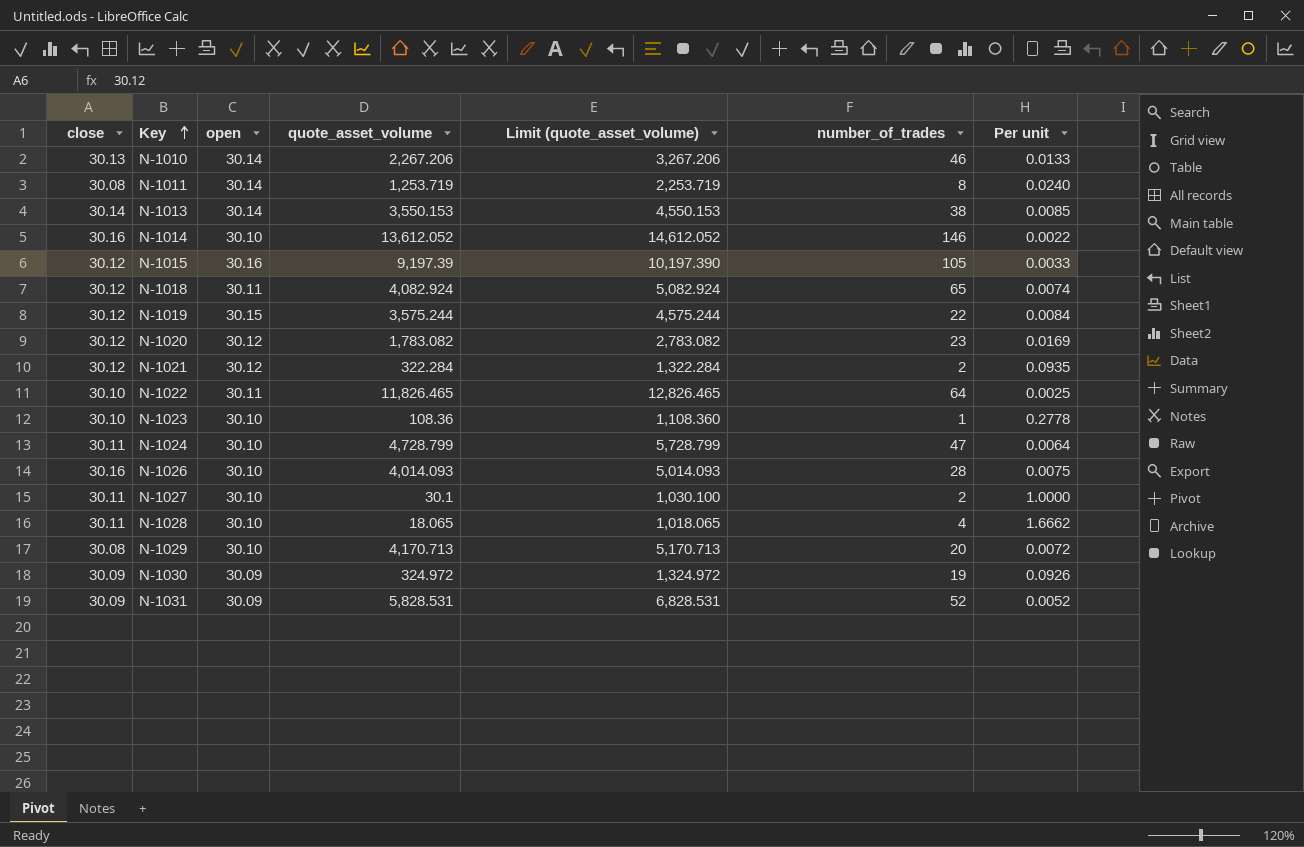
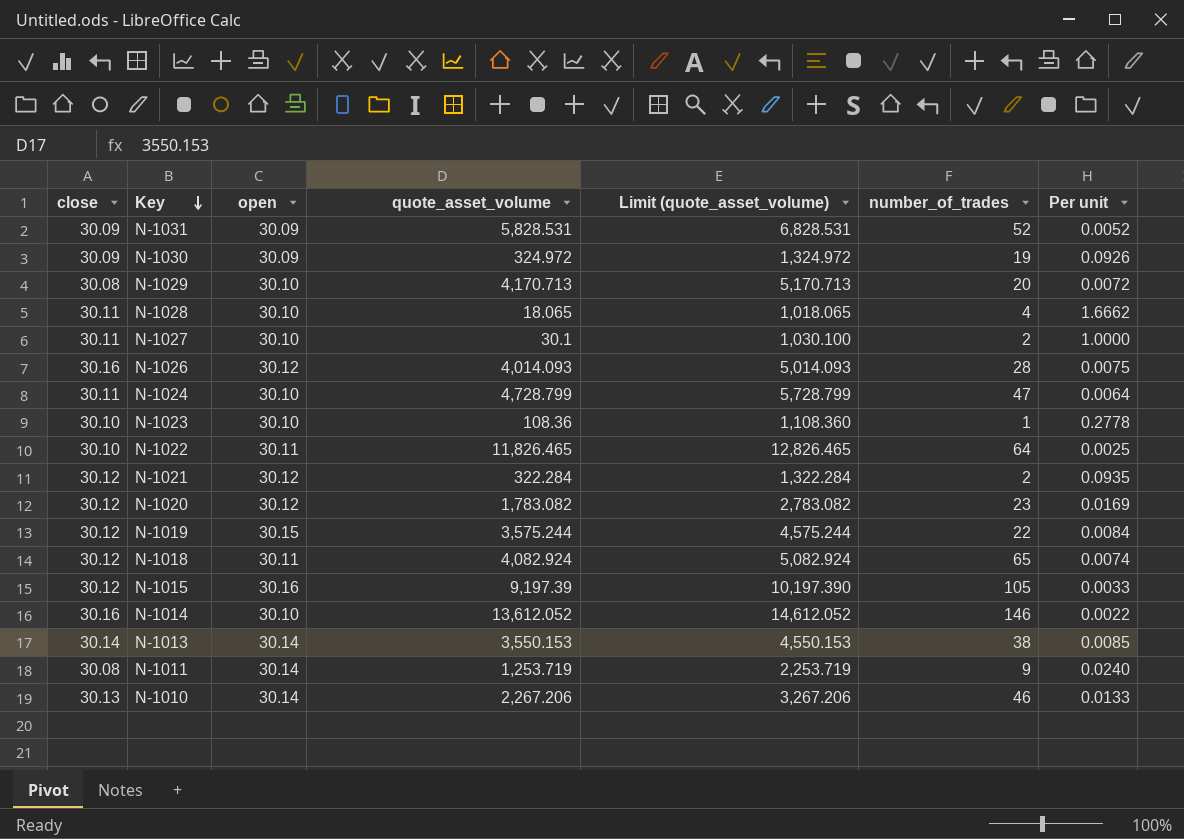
row order: Key ascending -> Key descending
N-1026 | open: 30.10 -> 30.12
N-1011 | number_of_trades: 8 -> 9

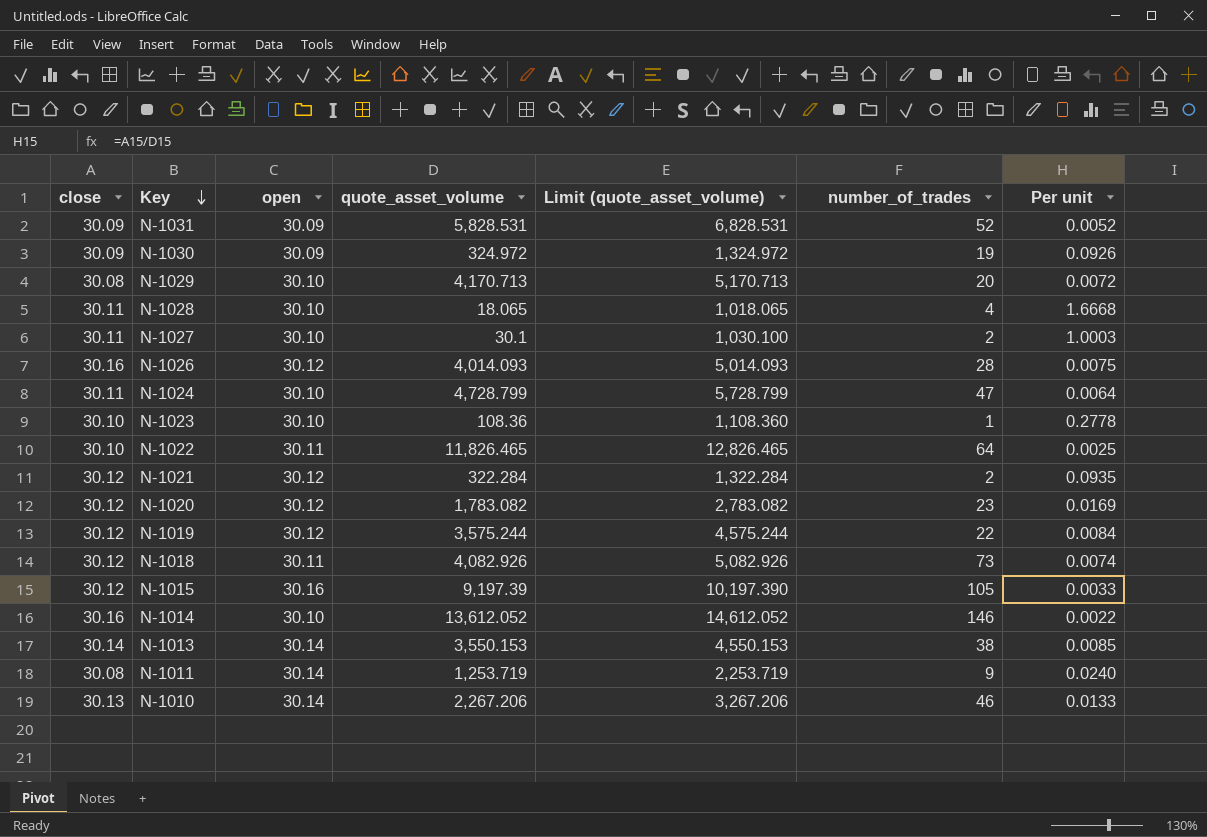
column Per unit | formula: [open] / [quote_asset_volume] -> [close] / [quote_asset_volume]
N-1019 | open: 30.15 -> 30.12
N-1018 | quote_asset_volume: 4,082.924 -> 4,082.926
N-1018 | Limit (quote_asset_volume): 5,082.924 -> 5,082.926
N-1018 | number_of_trades: 65 -> 73

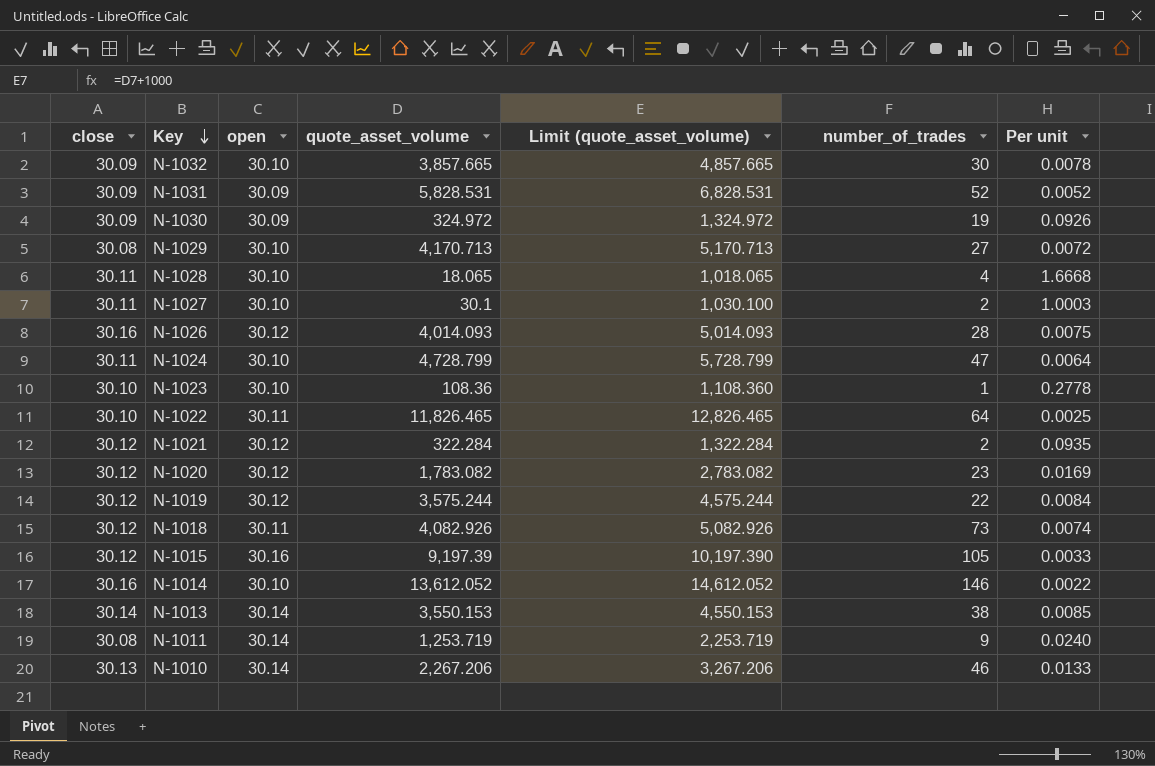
row N-1032: none -> 30.09 | 30.10 | 3,857.665 | 4,857.665 | 30 | 0.0078
N-1029 | number_of_trades: 20 -> 27

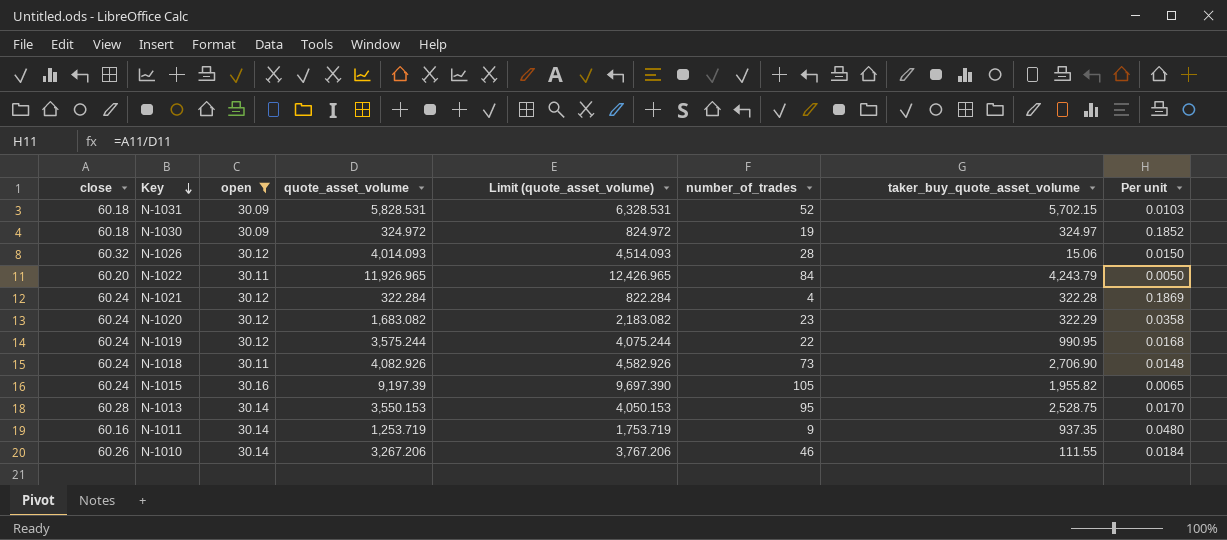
filter: none -> open != 30.10
column Limit (quote_asset_volume) | formula: [quote_asset_volume] + 1000 -> [quote_asset_volume] + 500
column taker_buy_quote_asset_volume | position: none -> 7
N-1031 | close: 30.09 -> 60.18
N-1031 | Per unit: 0.0052 -> 0.0103
N-1030 | close: 30.09 -> 60.18
N-1030 | Per unit: 0.0926 -> 0.1852
N-1026 | close: 30.16 -> 60.32
N-1026 | Per unit: 0.0075 -> 0.0150
N-1022 | close: 30.10 -> 60.20
N-1022 | quote_asset_volume: 11,826.465 -> 11,926.965
N-1022 | number_of_trades: 64 -> 84
N-1022 | Per unit: 0.0025 -> 0.0050
N-1021 | close: 30.12 -> 60.24
N-1021 | number_of_trades: 2 -> 4
N-1021 | Per unit: 0.0935 -> 0.1869
N-1020 | close: 30.12 -> 60.24
N-1020 | quote_asset_volume: 1,783.082 -> 1,683.082
N-1020 | Per unit: 0.0169 -> 0.0358
N-1019 | close: 30.12 -> 60.24
N-1019 | Per unit: 0.0084 -> 0.0168
N-1018 | close: 30.12 -> 60.24
N-1018 | Per unit: 0.0074 -> 0.0148
N-1015 | close: 30.12 -> 60.24
N-1015 | Per unit: 0.0033 -> 0.0065
N-1013 | close: 30.14 -> 60.28
N-1013 | number_of_trades: 38 -> 95
N-1013 | Per unit: 0.0085 -> 0.0170
N-1011 | close: 30.08 -> 60.16
N-1011 | Per unit: 0.0240 -> 0.0480
N-1010 | close: 30.13 -> 60.26
N-1010 | quote_asset_volume: 2,267.206 -> 3,267.206
N-1010 | Per unit: 0.0133 -> 0.0184

